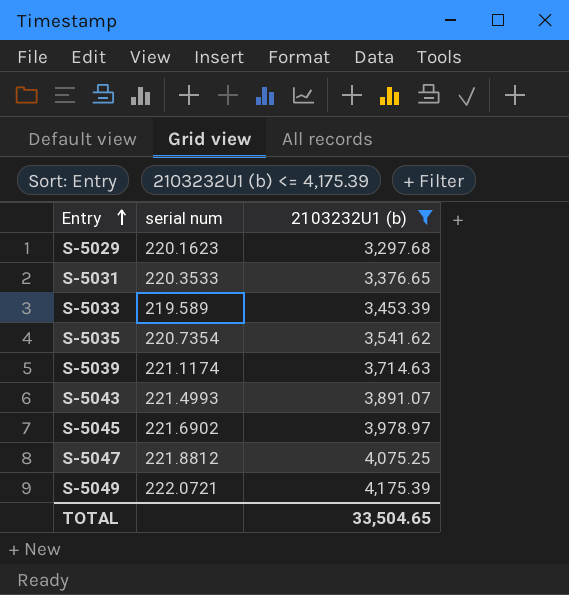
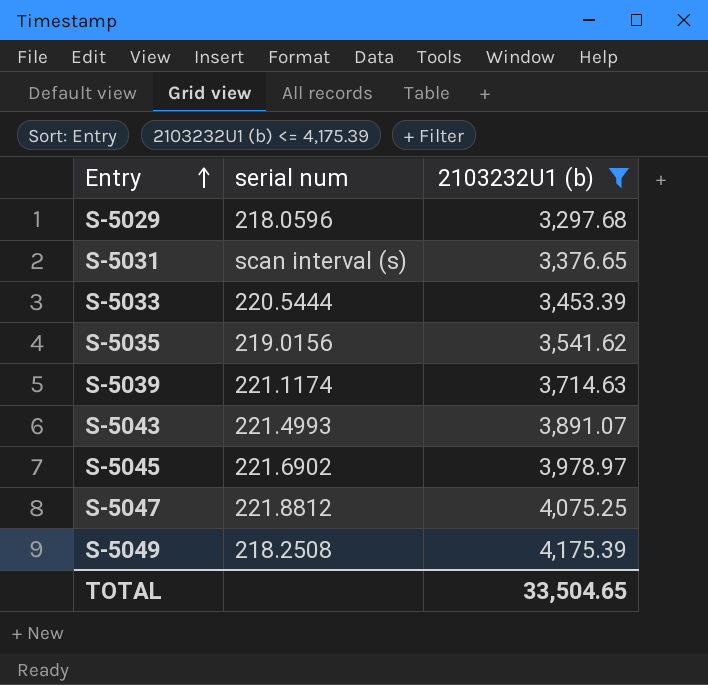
S-5029 | serial num: 220.1623 -> 218.0596
S-5031 | serial num: 220.3533 -> scan interval (s)
S-5033 | serial num: 219.589 -> 220.5444
S-5035 | serial num: 220.7354 -> 219.0156
S-5049 | serial num: 222.0721 -> 218.2508

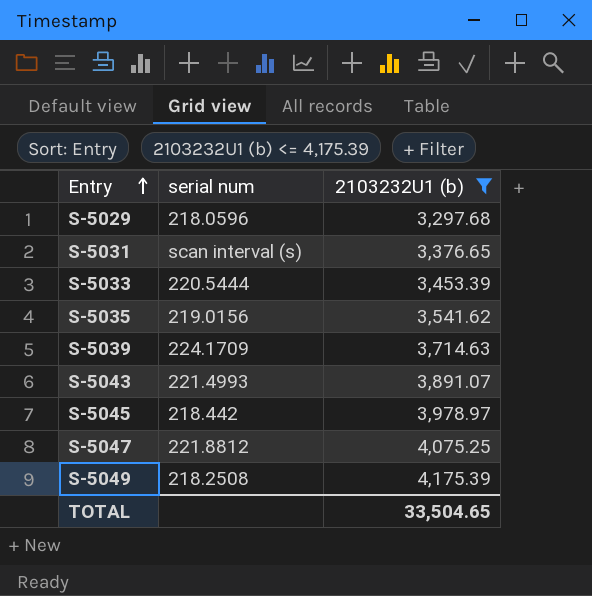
S-5039 | serial num: 221.1174 -> 224.1709
S-5045 | serial num: 221.6902 -> 218.442

